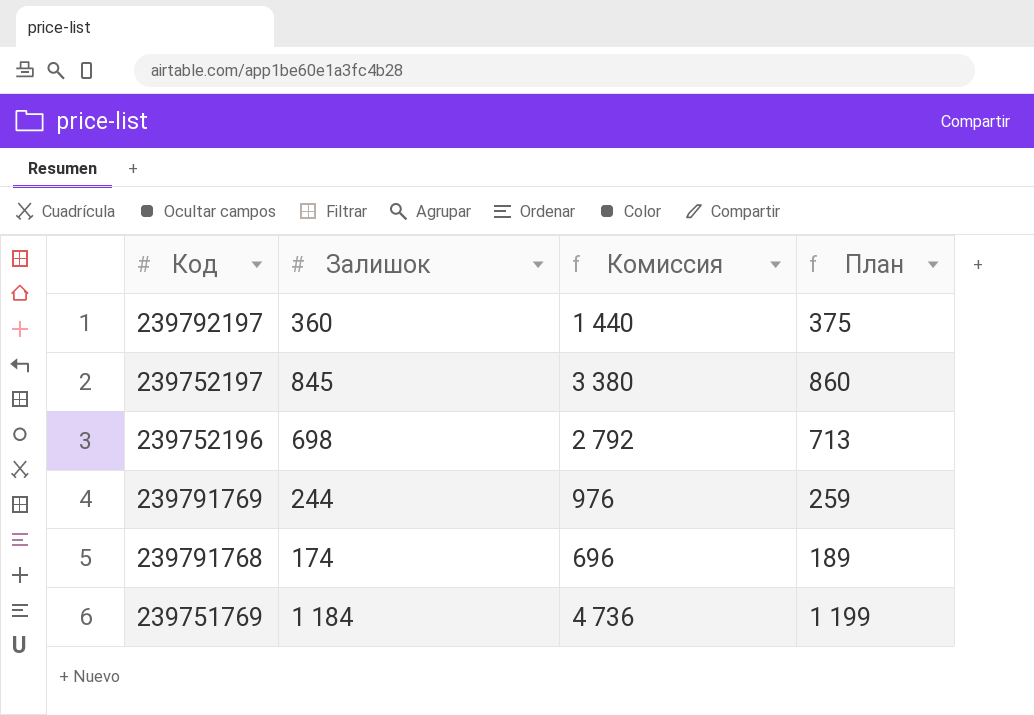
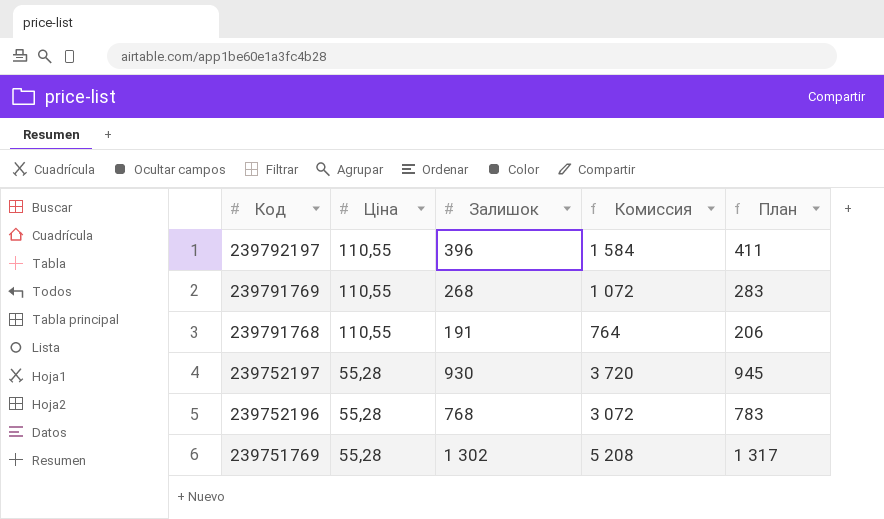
row order: none -> Код descending
column Ціна | position: none -> 2
239792197 | Залишок: 360 -> 396
239792197 | Комиссия: 1 440 -> 1 584
239792197 | План: 375 -> 411
239791769 | Залишок: 244 -> 268
239791769 | Комиссия: 976 -> 1 072
239791769 | План: 259 -> 283
239791768 | Залишок: 174 -> 191
239791768 | Комиссия: 696 -> 764
239791768 | План: 189 -> 206
239752197 | Залишок: 845 -> 930
239752197 | Комиссия: 3 380 -> 3 720
239752197 | План: 860 -> 945
239752196 | Залишок: 698 -> 768
239752196 | Комиссия: 2 792 -> 3 072
239752196 | План: 713 -> 783
239751769 | Залишок: 1 184 -> 1 302
239751769 | Комиссия: 4 736 -> 5 208
239751769 | План: 1 199 -> 1 317

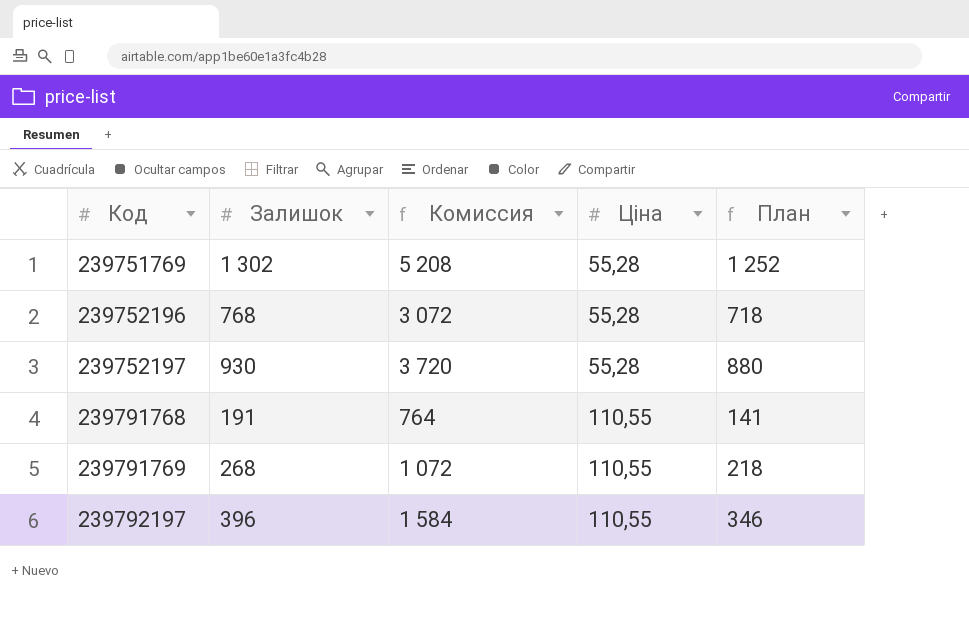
row order: Код descending -> Код ascending
column Ціна | position: 2 -> 4
column План | formula: [Залишок] + 15 -> [Залишок] - 50

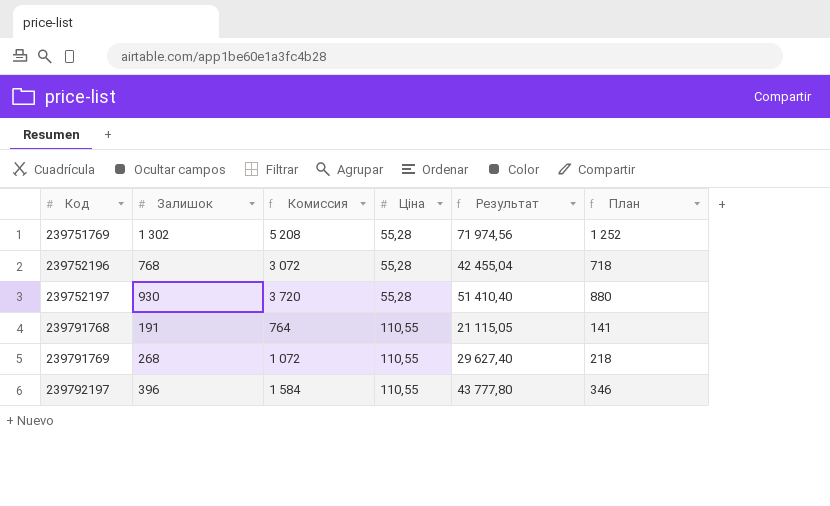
column Результат | formula: none -> [Залишок] * [Ціна]

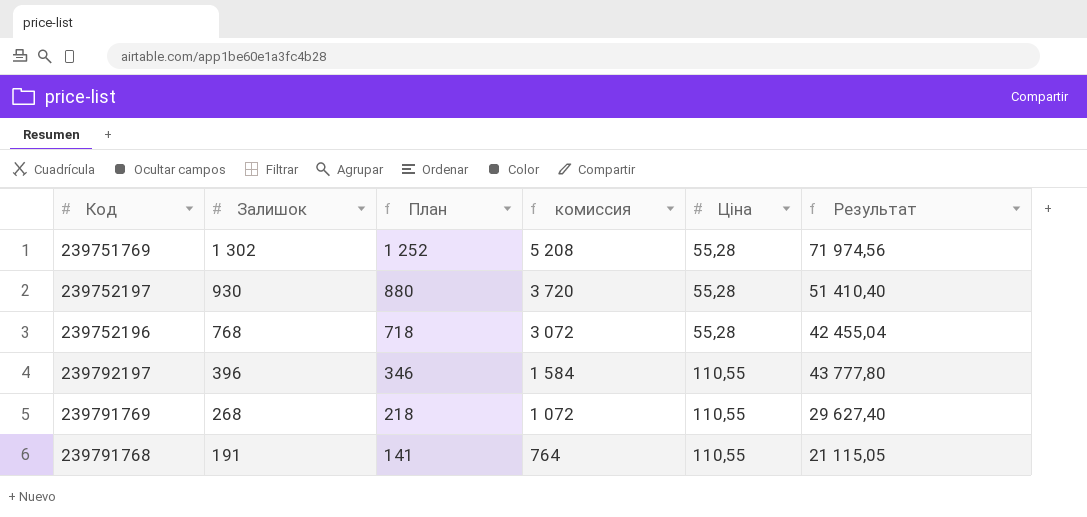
row order: Код ascending -> Залишок descending
column План | position: 6 -> 3
column name: Комиссия -> комиссия

